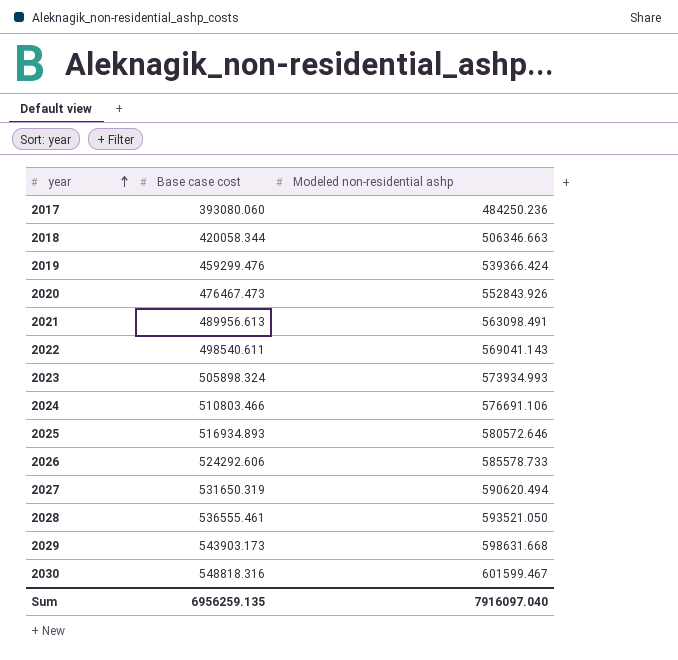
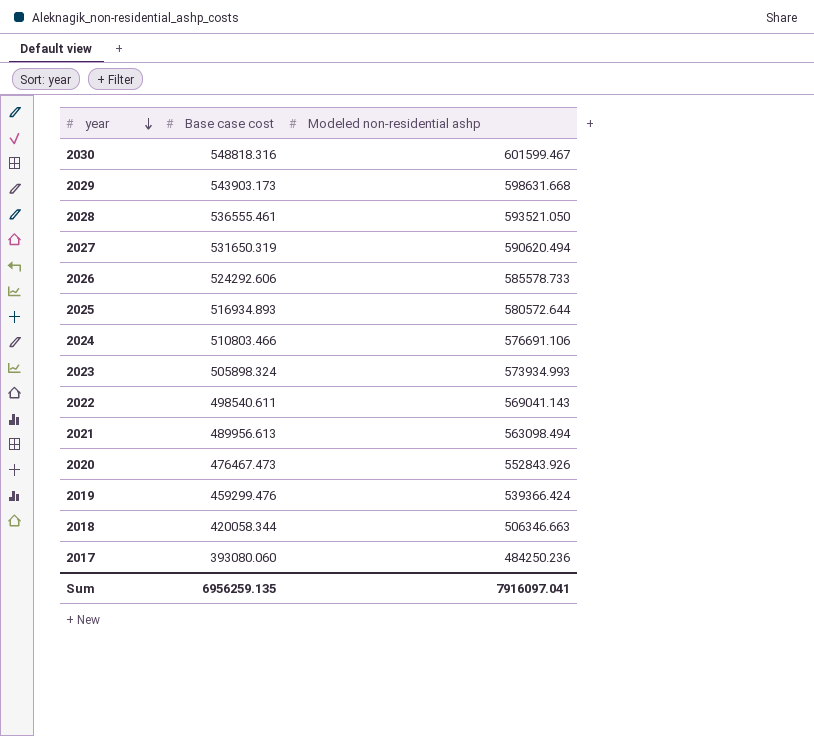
row order: year ascending -> year descending
2025 | Modeled non-residential ashp: 580572.646 -> 580572.644
2021 | Modeled non-residential ashp: 563098.491 -> 563098.494
Sum | Modeled non-residential ashp: 7916097.040 -> 7916097.041

